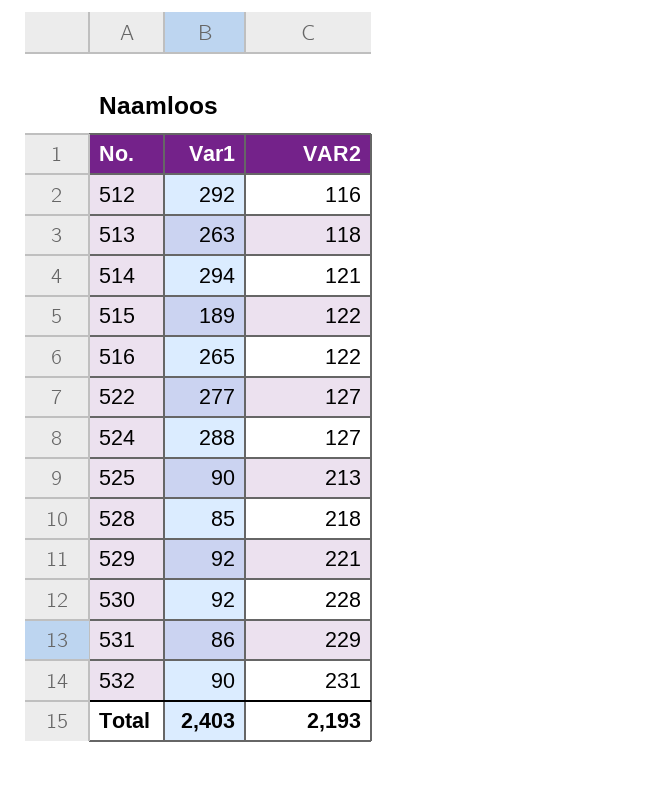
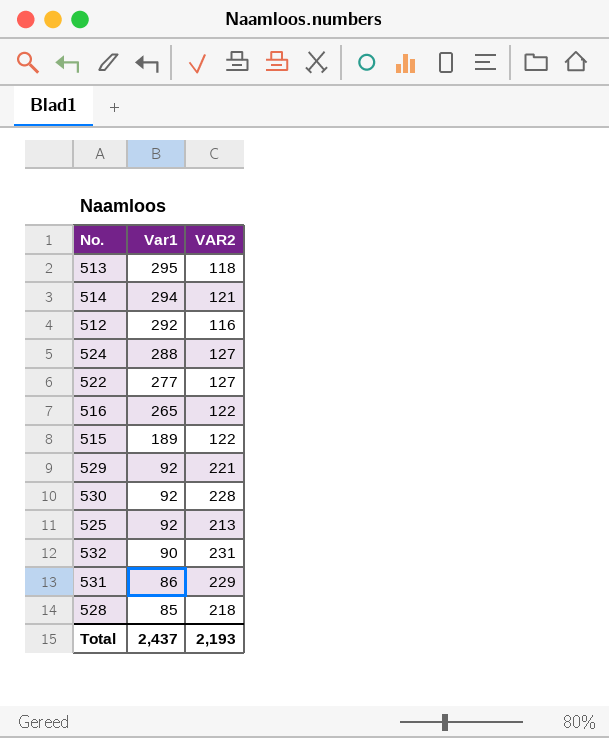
row order: No. ascending -> Var1 descending
513 | Var1: 263 -> 295
525 | Var1: 90 -> 92
Total | Var1: 2,403 -> 2,437

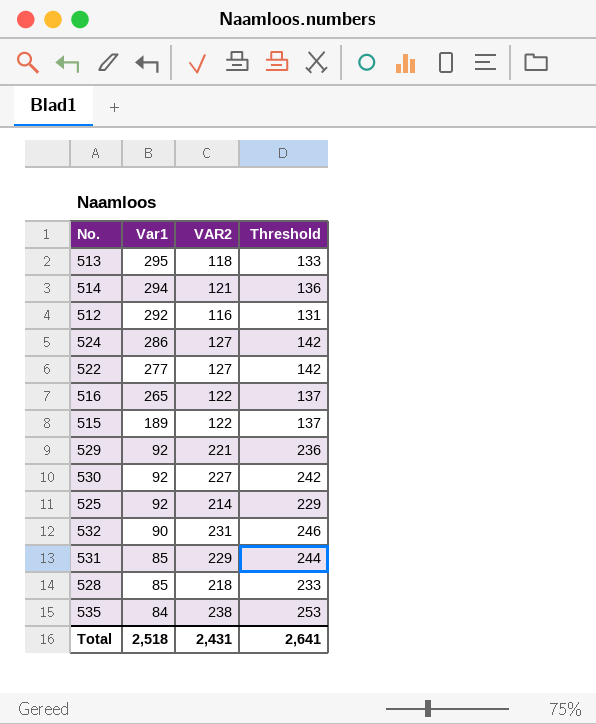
column Threshold | formula: none -> [VAR2] + 15
524 | Var1: 288 -> 286
530 | VAR2: 228 -> 227
525 | VAR2: 213 -> 214
531 | Var1: 86 -> 85
row 535: none -> 84 | 238 | 253
Total | Var1: 2,437 -> 2,518
Total | VAR2: 2,193 -> 2,431

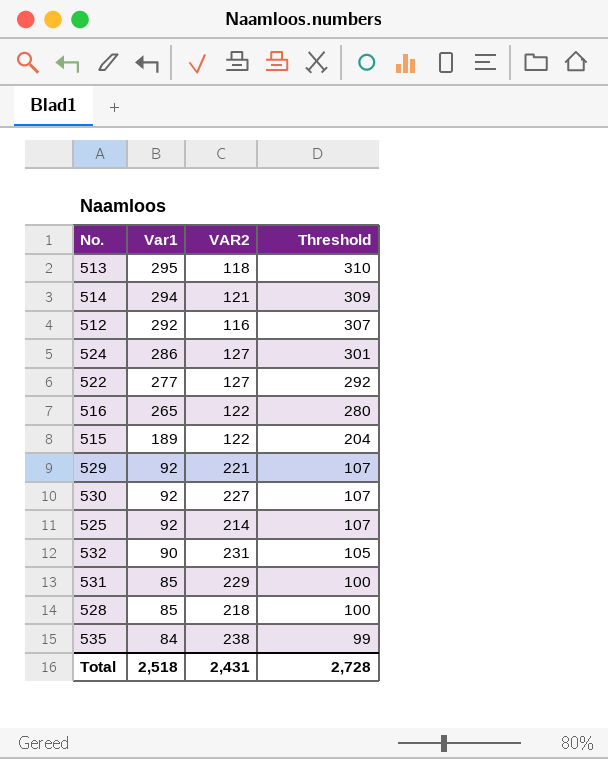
column Threshold | formula: [VAR2] + 15 -> [Var1] + 15
Total | Threshold: 2,641 -> 2,728

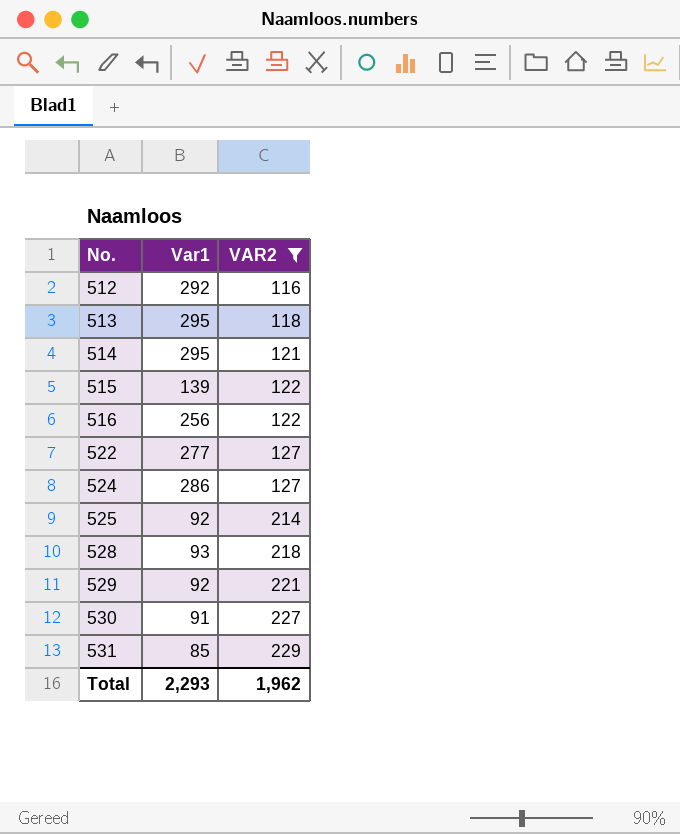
filter: none -> VAR2 <= 229
row order: Var1 descending -> No. ascending
column Threshold | formula: [Var1] + 15 -> none
514 | Var1: 294 -> 295
515 | Var1: 189 -> 139
516 | Var1: 265 -> 256
528 | Var1: 85 -> 93
530 | Var1: 92 -> 91
Total | Var1: 2,518 -> 2,293
Total | VAR2: 2,431 -> 1,962

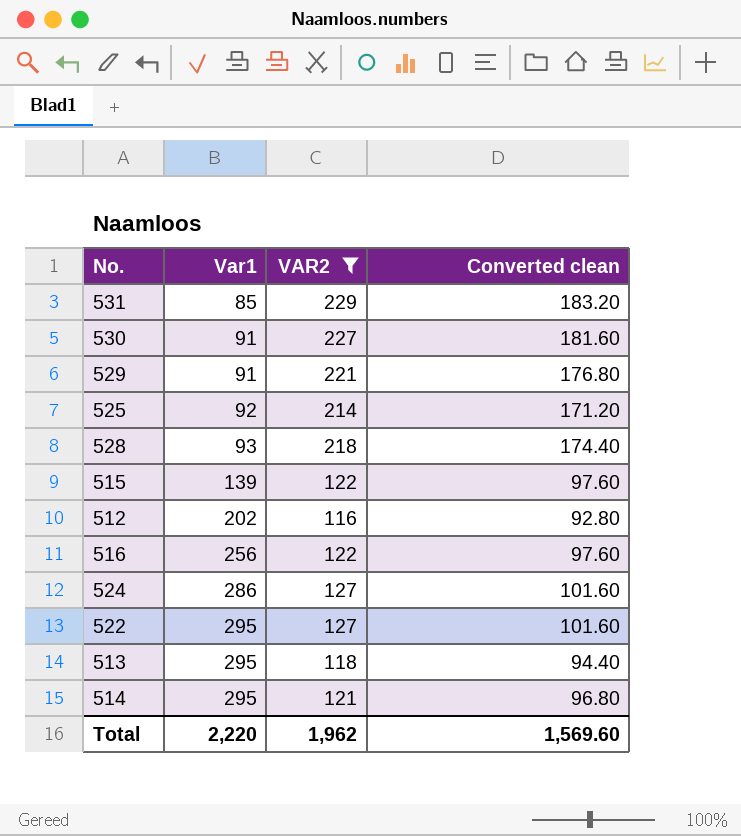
row order: No. ascending -> Var1 ascending
column Converted clean | formula: none -> [VAR2] * 0.8
529 | Var1: 92 -> 91
512 | Var1: 292 -> 202
522 | Var1: 277 -> 295
Total | Var1: 2,293 -> 2,220

